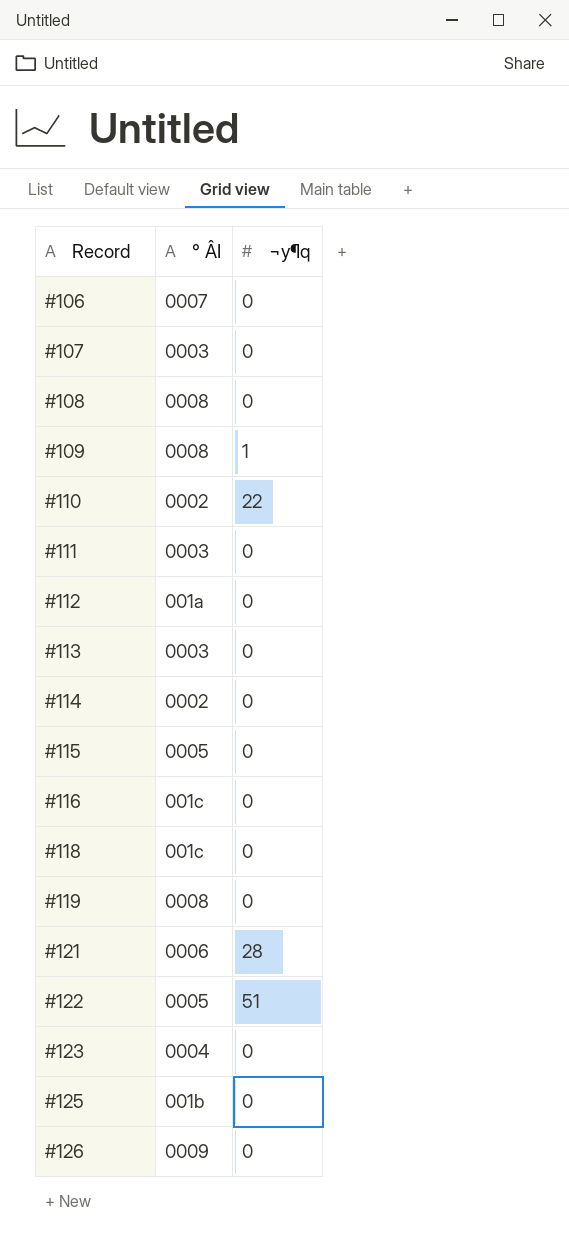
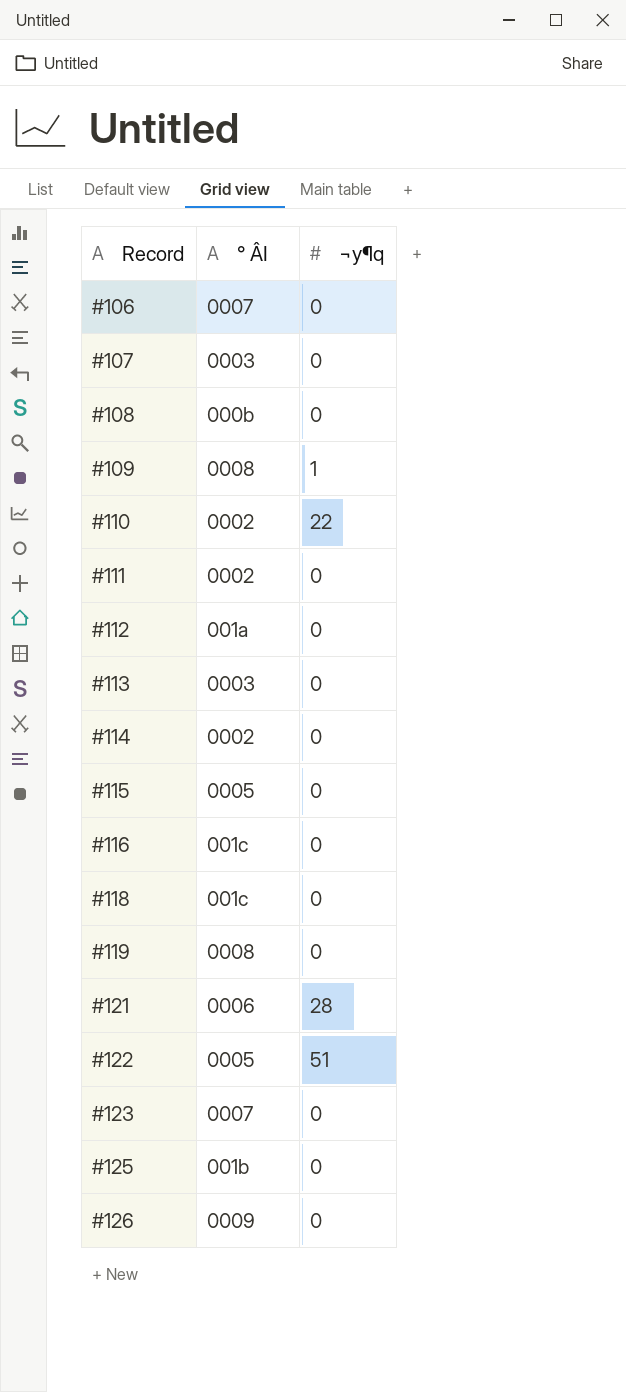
#108 | ° ÂI: 0008 -> 000b
#111 | ° ÂI: 0003 -> 0002
#123 | ° ÂI: 0004 -> 0007

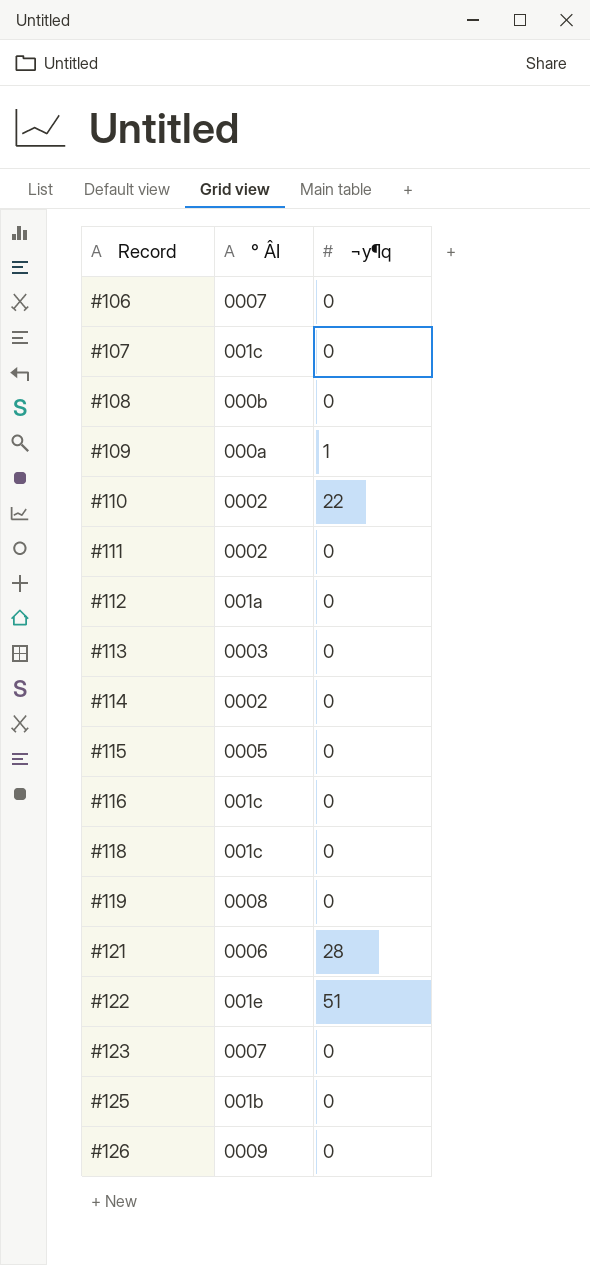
#107 | ° ÂI: 0003 -> 001c
#109 | ° ÂI: 0008 -> 000a
#122 | ° ÂI: 0005 -> 001e

